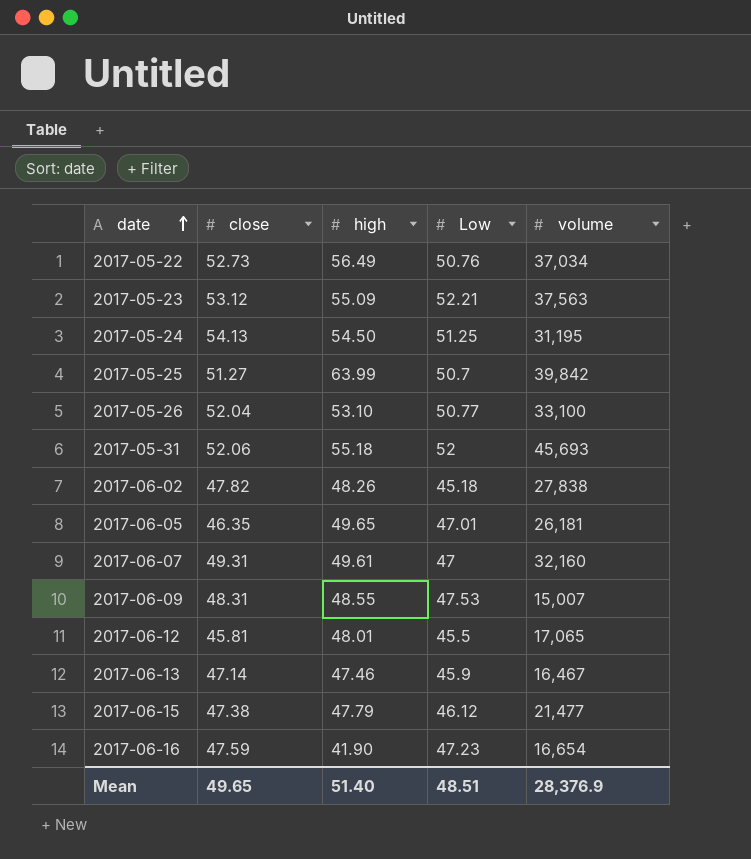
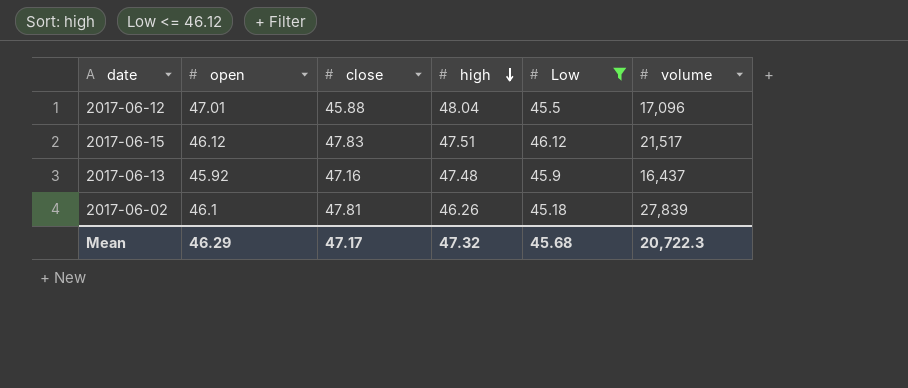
filter: none -> Low <= 46.12
row order: date ascending -> high descending
column open | position: none -> 2
2017-06-12 | close: 45.81 -> 45.88
2017-06-12 | high: 48.01 -> 48.04
2017-06-12 | volume: 17,065 -> 17,096
2017-06-15 | close: 47.38 -> 47.83
2017-06-15 | high: 47.79 -> 47.51
2017-06-15 | volume: 21,477 -> 21,517
2017-06-13 | close: 47.14 -> 47.16
2017-06-13 | high: 47.46 -> 47.48
2017-06-13 | volume: 16,467 -> 16,437
2017-06-02 | close: 47.82 -> 47.81
2017-06-02 | high: 48.26 -> 46.26
2017-06-02 | volume: 27,838 -> 27,839
Mean | close: 49.65 -> 47.17
Mean | high: 51.40 -> 47.32
Mean | Low: 48.51 -> 45.68
Mean | volume: 28,376.9 -> 20,722.3

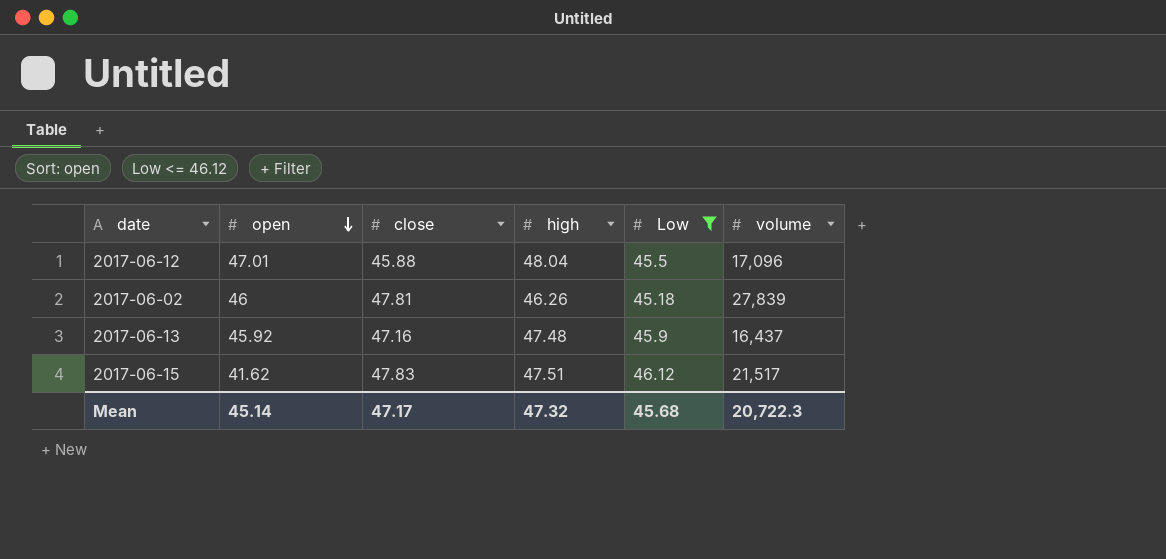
row order: high descending -> open descending
2017-06-02 | open: 46.1 -> 46
2017-06-15 | open: 46.12 -> 41.62
Mean | open: 46.29 -> 45.14

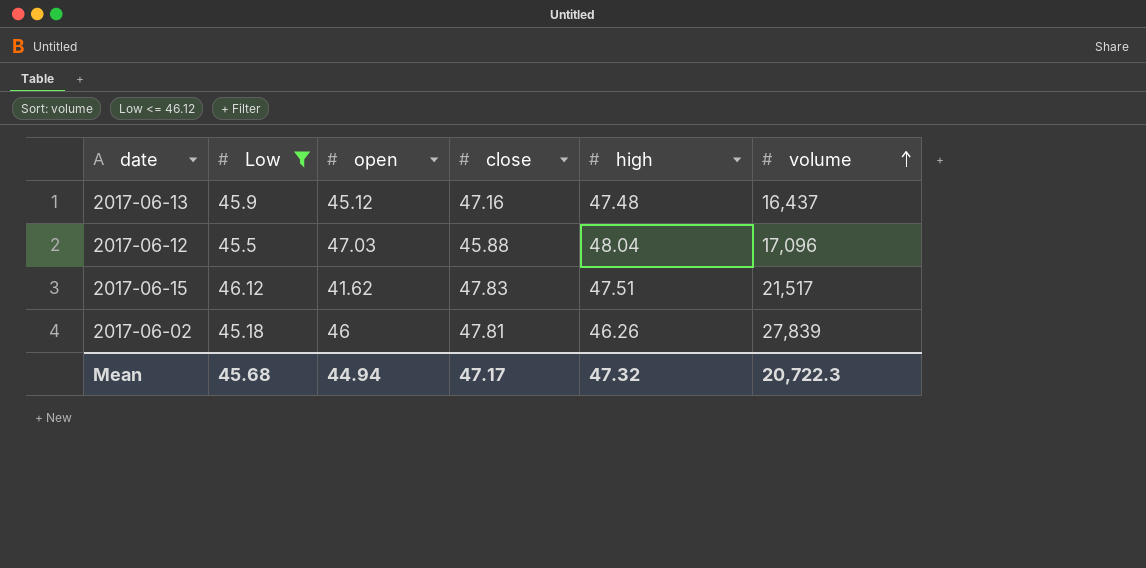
row order: open descending -> volume ascending
column Low | position: 5 -> 2
2017-06-13 | open: 45.92 -> 45.12
2017-06-12 | open: 47.01 -> 47.03
Mean | open: 45.14 -> 44.94

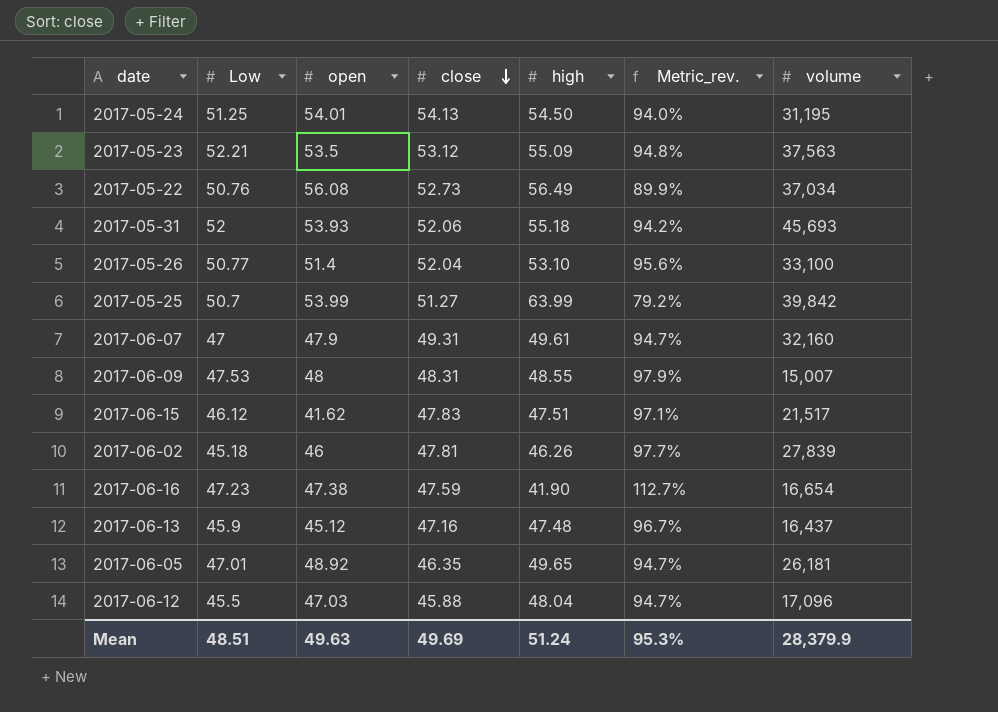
filter: Low <= 46.12 -> none
row order: volume ascending -> close descending
column Metric_rev. | formula: none -> [Low] / [high]
Mean | Low: 45.68 -> 48.51
Mean | open: 44.94 -> 49.63
Mean | close: 47.17 -> 49.69
Mean | high: 47.32 -> 51.24
Mean | volume: 20,722.3 -> 28,379.9

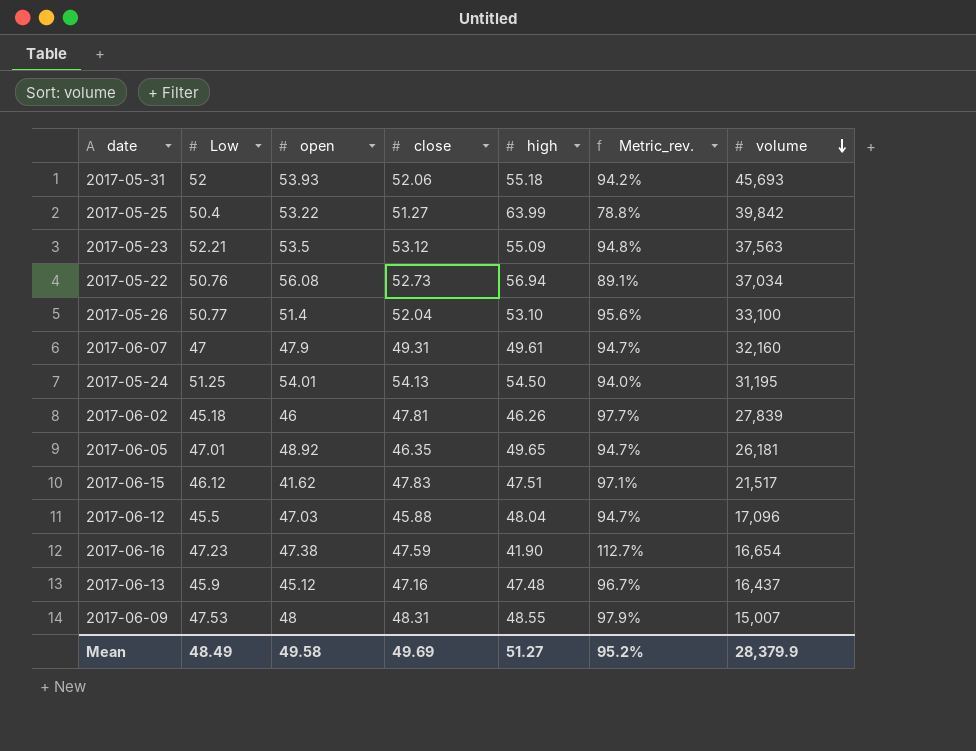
row order: close descending -> volume descending
2017-05-25 | Low: 50.7 -> 50.4
2017-05-25 | open: 53.99 -> 53.22
2017-05-25 | Metric_rev.: 79.2% -> 78.8%
2017-05-22 | high: 56.49 -> 56.94
2017-05-22 | Metric_rev.: 89.9% -> 89.1%
Mean | Low: 48.51 -> 48.49
Mean | open: 49.63 -> 49.58
Mean | high: 51.24 -> 51.27
Mean | Metric_rev.: 95.3% -> 95.2%

